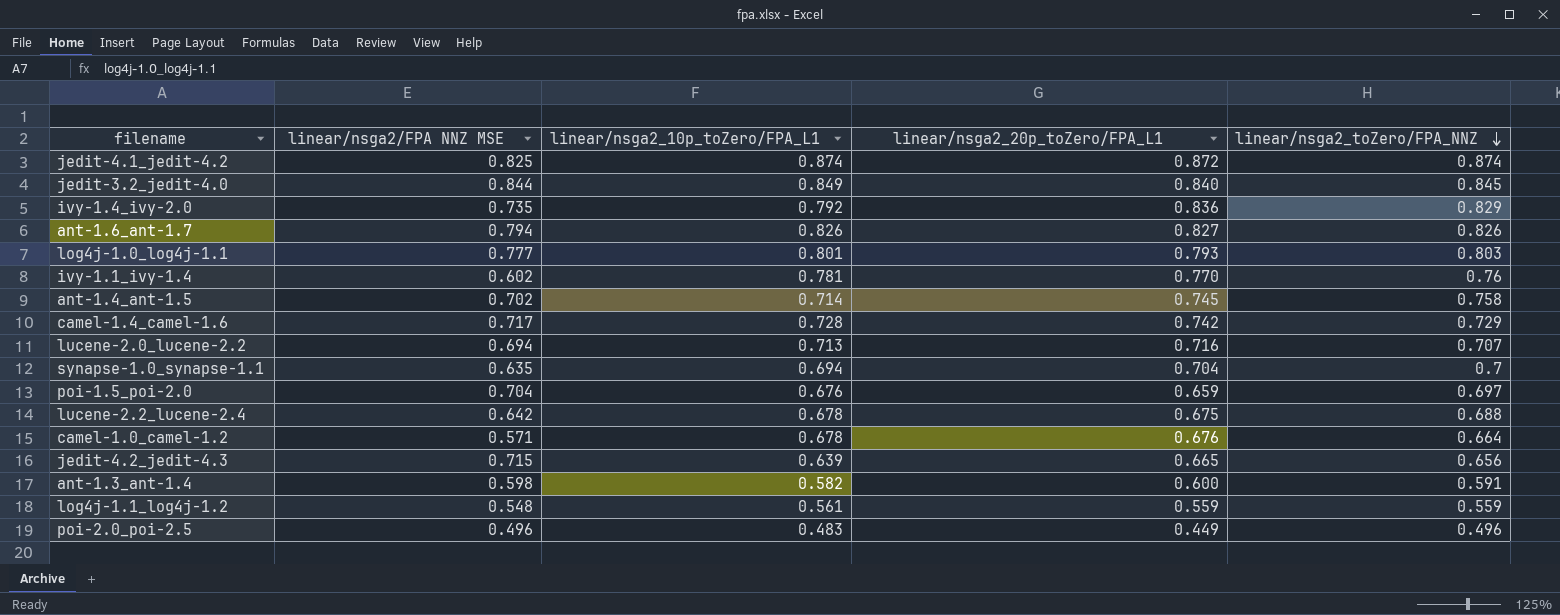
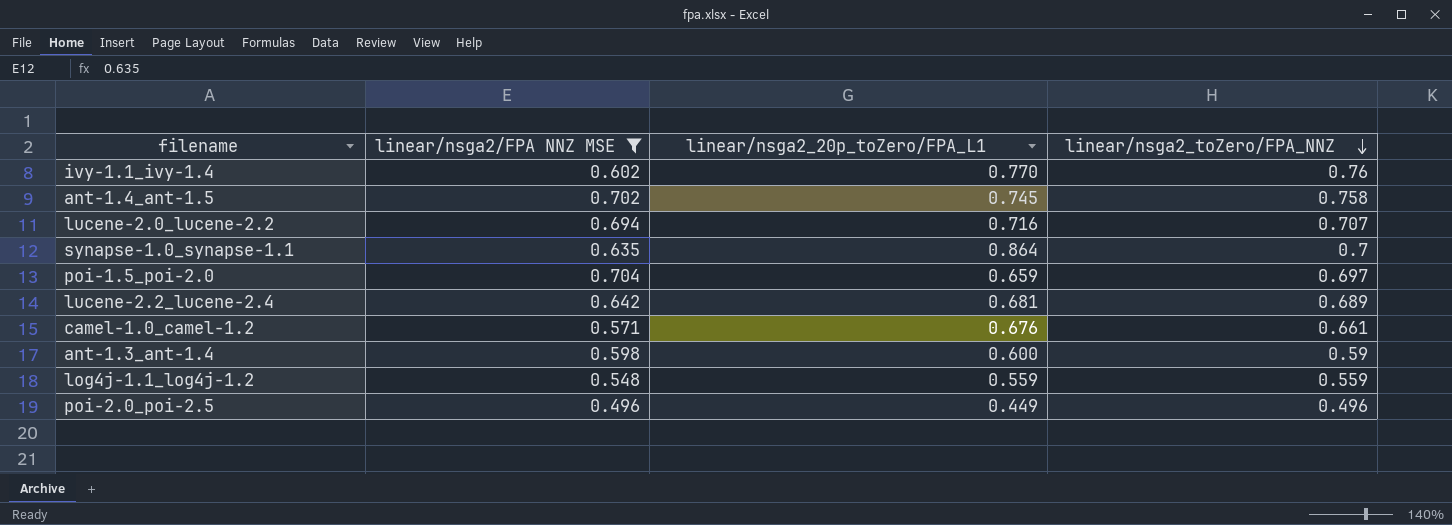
filter: none -> linear/nsga2/FPA NNZ MSE <= 0.704
column linear/nsga2_10p_toZero/FPA_L1 | position: 3 -> none
synapse-1.0_synapse-1.1 | linear/nsga2_20p_toZero/FPA_L1: 0.704 -> 0.864
lucene-2.2_lucene-2.4 | linear/nsga2_20p_toZero/FPA_L1: 0.675 -> 0.681
lucene-2.2_lucene-2.4 | linear/nsga2_toZero/FPA_NNZ: 0.688 -> 0.689
camel-1.0_camel-1.2 | linear/nsga2_toZero/FPA_NNZ: 0.664 -> 0.661
ant-1.3_ant-1.4 | linear/nsga2_toZero/FPA_NNZ: 0.591 -> 0.59

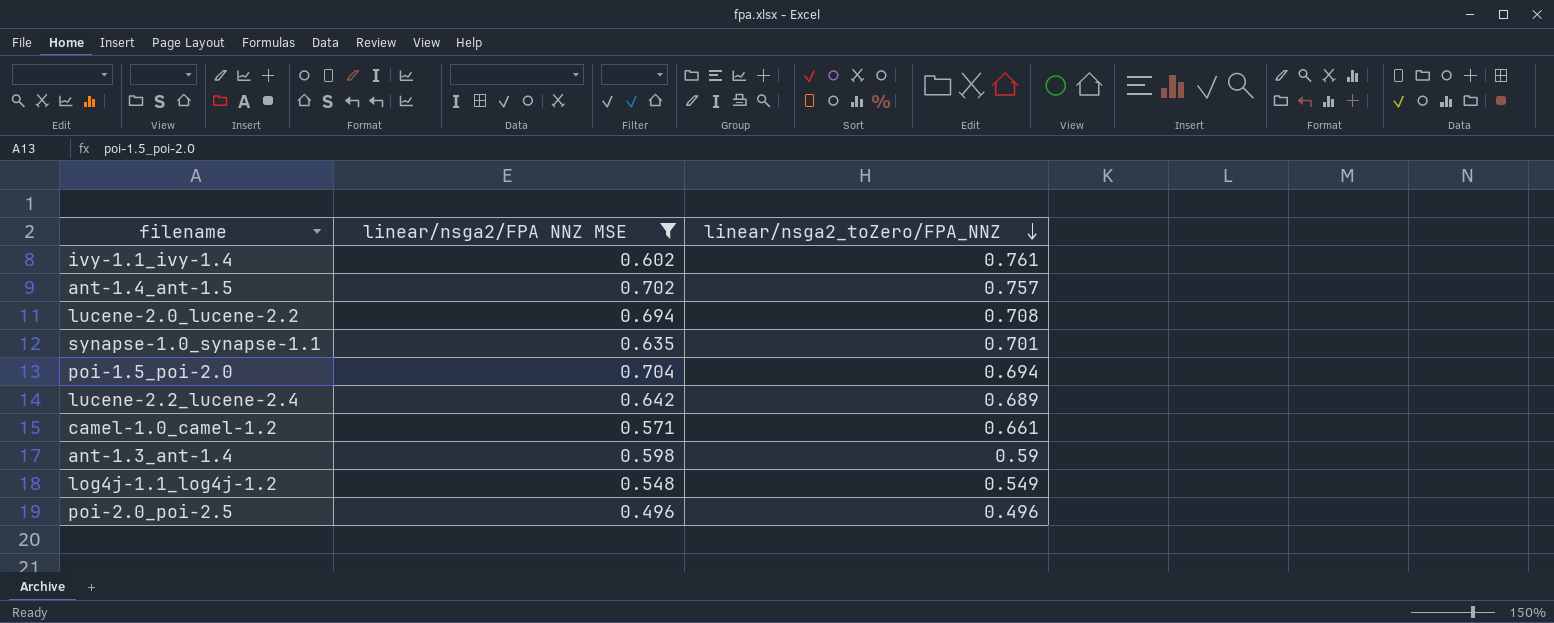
column linear/nsga2_20p_toZero/FPA_L1 | position: 3 -> none
ivy-1.1_ivy-1.4 | linear/nsga2_toZero/FPA_NNZ: 0.76 -> 0.761
ant-1.4_ant-1.5 | linear/nsga2_toZero/FPA_NNZ: 0.758 -> 0.757
lucene-2.0_lucene-2.2 | linear/nsga2_toZero/FPA_NNZ: 0.707 -> 0.708
synapse-1.0_synapse-1.1 | linear/nsga2_toZero/FPA_NNZ: 0.7 -> 0.701
poi-1.5_poi-2.0 | linear/nsga2_toZero/FPA_NNZ: 0.697 -> 0.694
log4j-1.1_log4j-1.2 | linear/nsga2_toZero/FPA_NNZ: 0.559 -> 0.549

